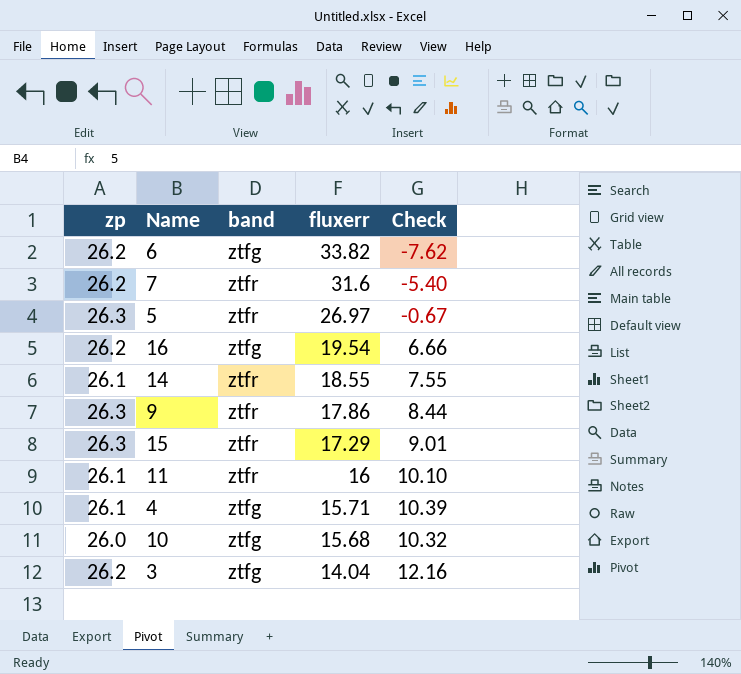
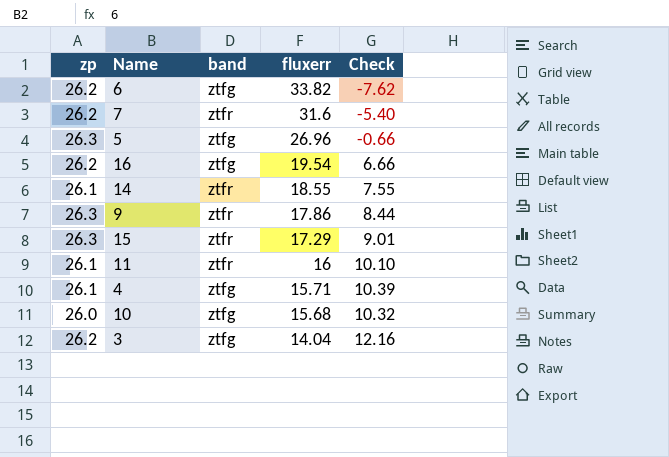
5 | band: ztfr -> ztfg
5 | fluxerr: 26.97 -> 26.96
5 | Check: -0.67 -> -0.66

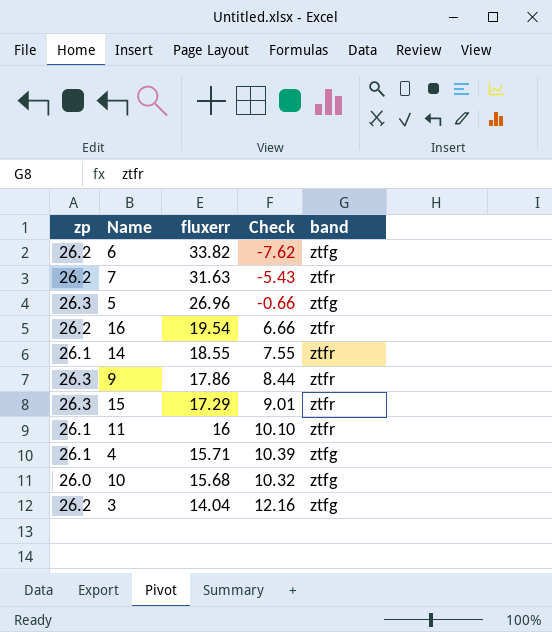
column band | position: 3 -> 5
7 | fluxerr: 31.6 -> 31.63
7 | Check: -5.40 -> -5.43
16 | band: ztfg -> ztfr

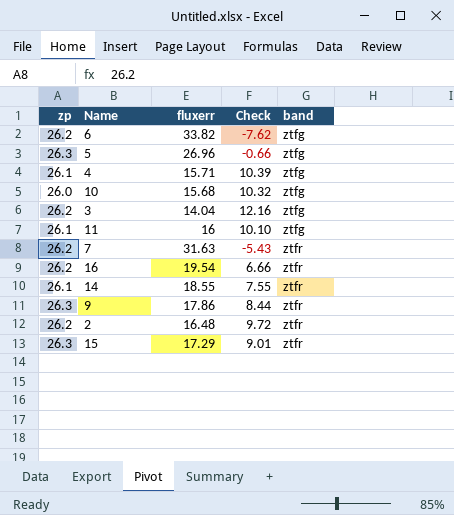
row order: fluxerr descending -> band ascending
11 | band: ztfr -> ztfg
row 2: none -> 26.2 | 16.48 | 9.72 | ztfr

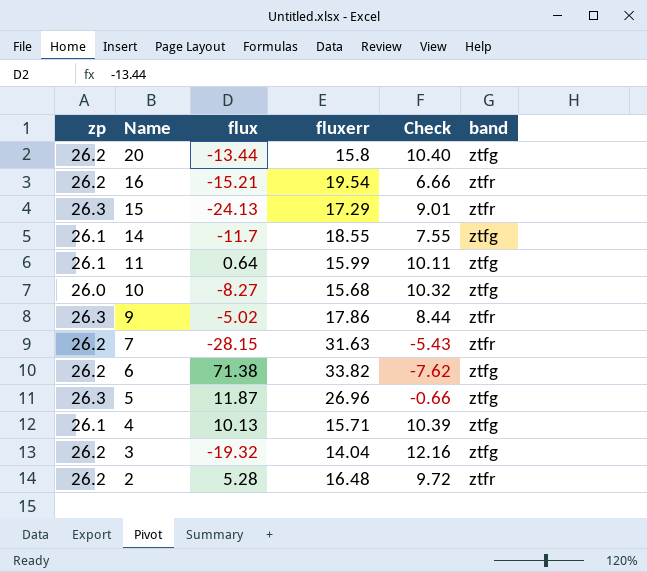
row order: band ascending -> Name descending
column flux | position: none -> 3
row 20: none -> 26.2 | -13.44 | 15.8 | 10.40 | ztfg
14 | band: ztfr -> ztfg
11 | fluxerr: 16 -> 15.99
11 | Check: 10.10 -> 10.11

